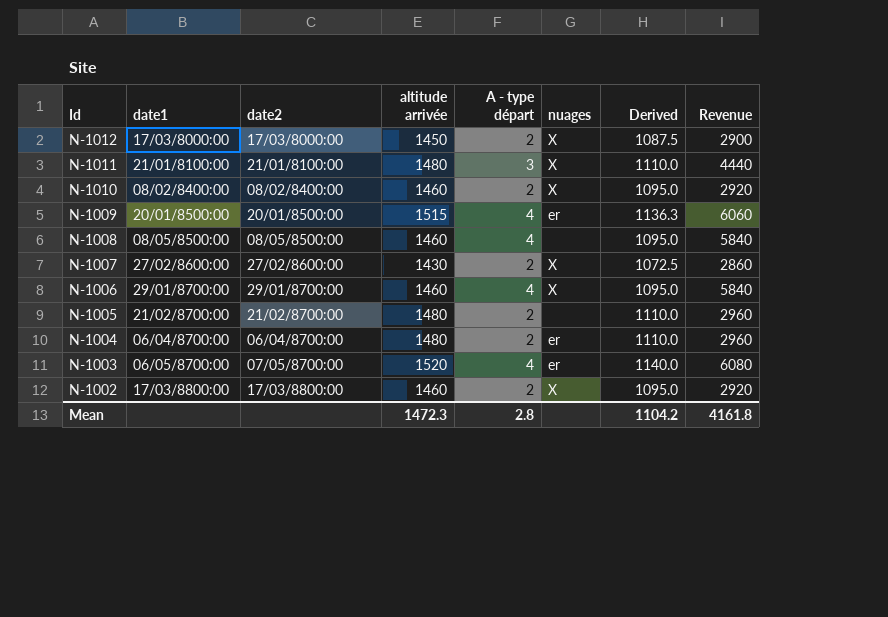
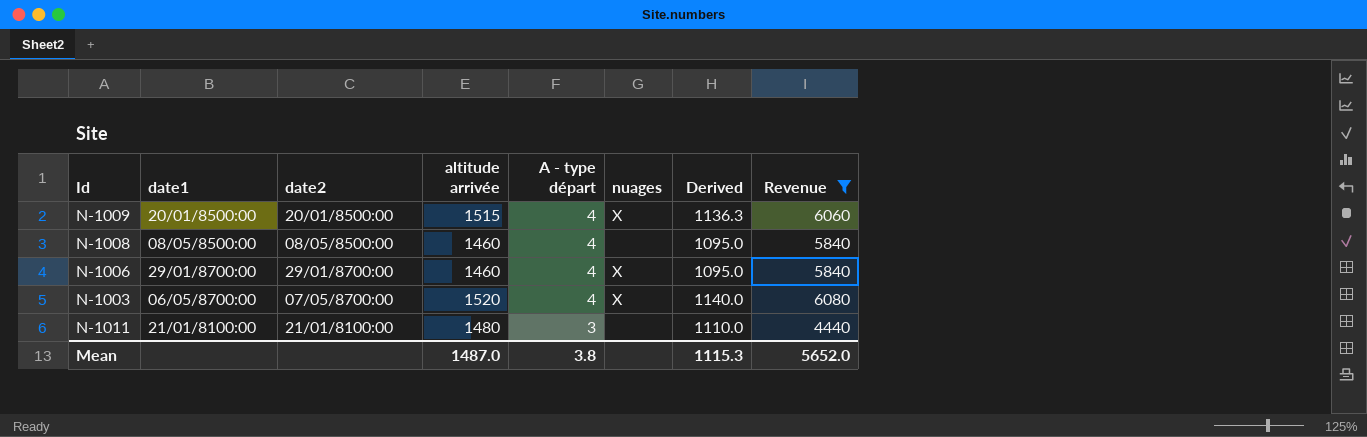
filter: none -> Revenue >= 4440
row order: Id descending -> A - type départ descending
N-1009 | nuages: er -> X
N-1003 | nuages: er -> X
N-1011 | nuages: X -> none
Mean | altitude arrivée: 1472.3 -> 1487.0
Mean | A - type départ: 2.8 -> 3.8
Mean | Derived: 1104.2 -> 1115.3
Mean | Revenue: 4161.8 -> 5652.0

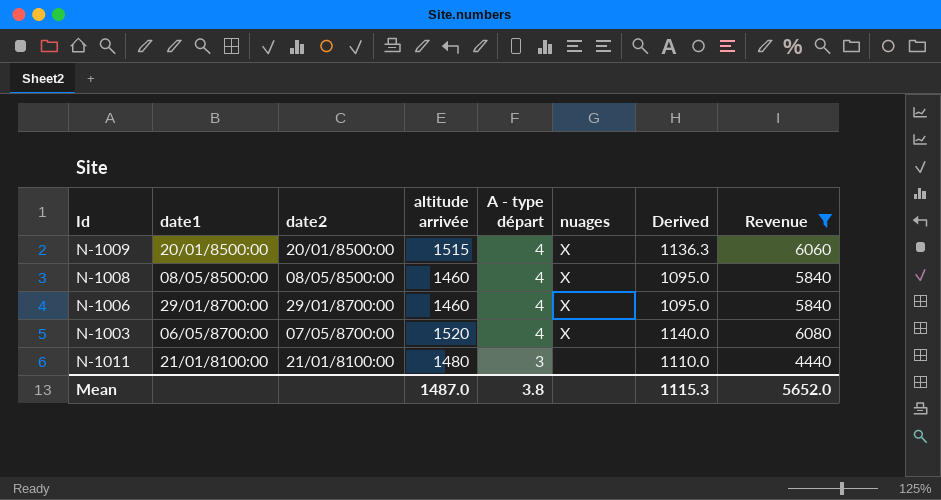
N-1008 | nuages: none -> X

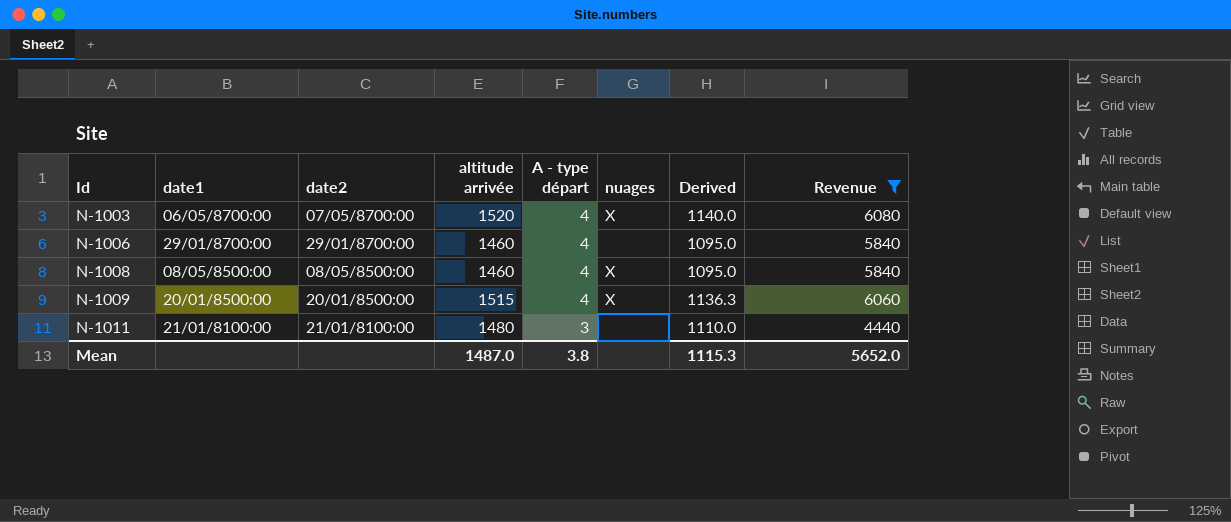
row order: A - type départ descending -> Id ascending
N-1006 | nuages: X -> none

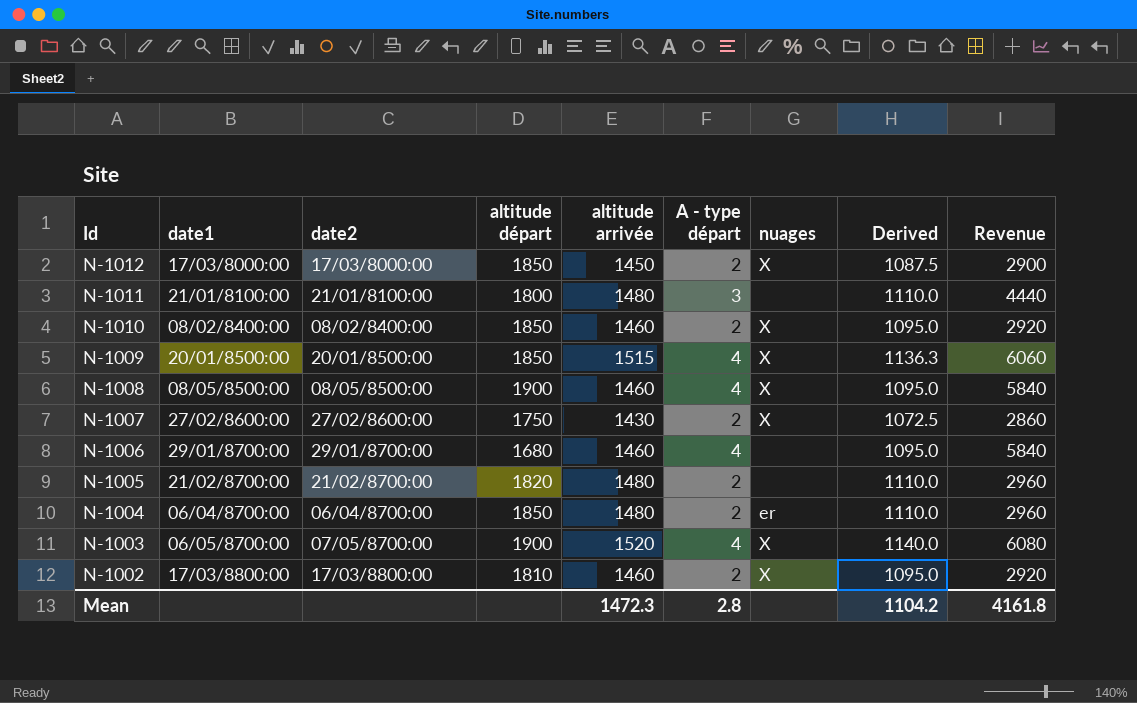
filter: Revenue >= 4440 -> none
row order: Id ascending -> Id descending
column altitude départ | position: none -> 4
Mean | altitude arrivée: 1487.0 -> 1472.3
Mean | A - type départ: 3.8 -> 2.8
Mean | Derived: 1115.3 -> 1104.2
Mean | Revenue: 5652.0 -> 4161.8

